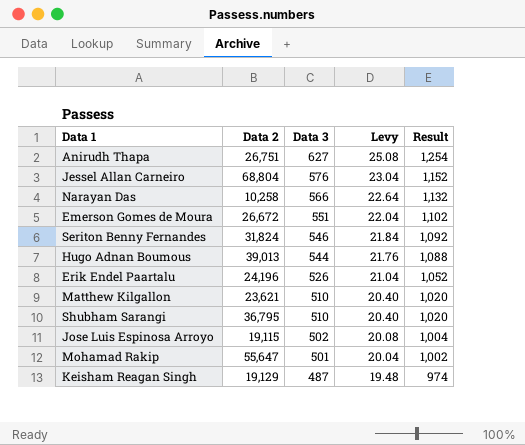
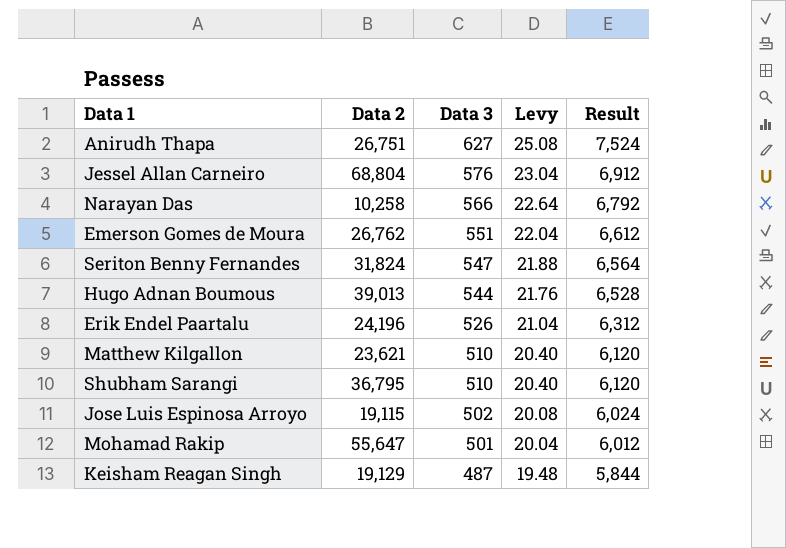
column Result | formula: [Data 3] * 2 -> [Data 3] * 12
Emerson Gomes de Moura | Data 2: 26,672 -> 26,762
Seriton Benny Fernandes | Data 3: 546 -> 547
Seriton Benny Fernandes | Levy: 21.84 -> 21.88

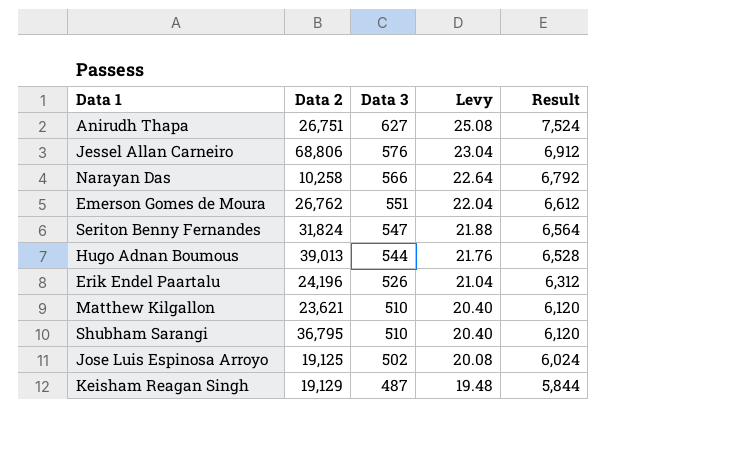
row Mohamad Rakip: 55,647 | 501 | 20.04 | 6,012 -> none
Jessel Allan Carneiro | Data 2: 68,804 -> 68,806
Jose Luis Espinosa Arroyo | Data 2: 19,115 -> 19,125

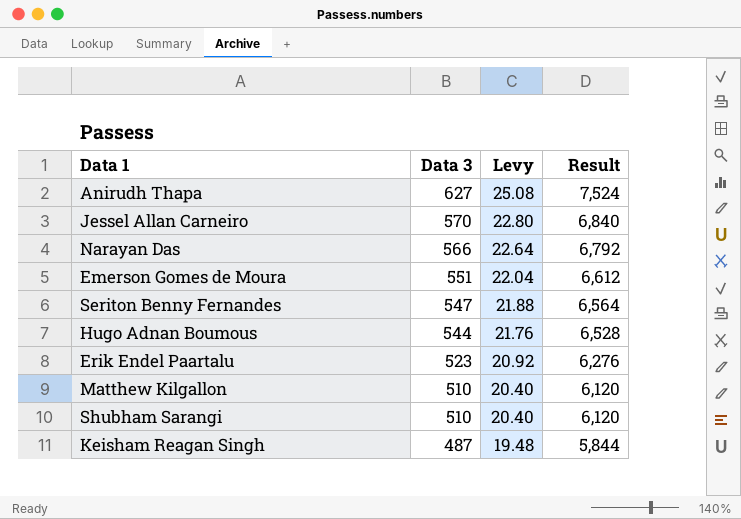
column Data 2 | position: 2 -> none
row Jose Luis Espinosa Arroyo: 19,125 | 502 | 20.08 | 6,024 -> none
Jessel Allan Carneiro | Data 3: 576 -> 570
Jessel Allan Carneiro | Levy: 23.04 -> 22.80
Jessel Allan Carneiro | Result: 6,912 -> 6,840
Erik Endel Paartalu | Data 3: 526 -> 523
Erik Endel Paartalu | Levy: 21.04 -> 20.92
Erik Endel Paartalu | Result: 6,312 -> 6,276

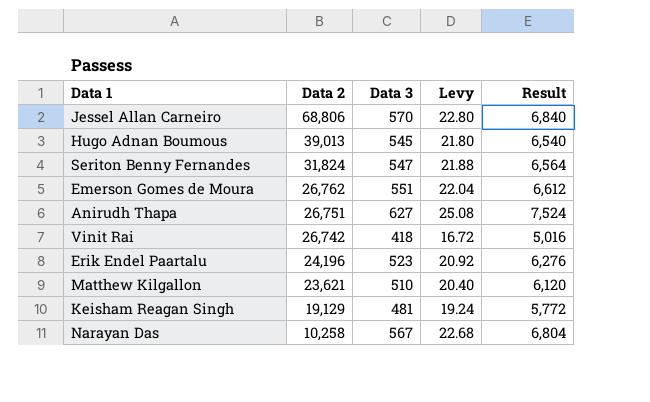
row order: Data 3 descending -> Data 2 descending
column Data 2 | position: none -> 2
row Shubham Sarangi: 510 | 20.40 | 6,120 -> none
Hugo Adnan Boumous | Data 3: 544 -> 545
Hugo Adnan Boumous | Levy: 21.76 -> 21.80
Hugo Adnan Boumous | Result: 6,528 -> 6,540
row Vinit Rai: none -> 26,742 | 418 | 16.72 | 5,016
Keisham Reagan Singh | Data 3: 487 -> 481
Keisham Reagan Singh | Levy: 19.48 -> 19.24
Keisham Reagan Singh | Result: 5,844 -> 5,772
Narayan Das | Data 3: 566 -> 567
Narayan Das | Levy: 22.64 -> 22.68
Narayan Das | Result: 6,792 -> 6,804

